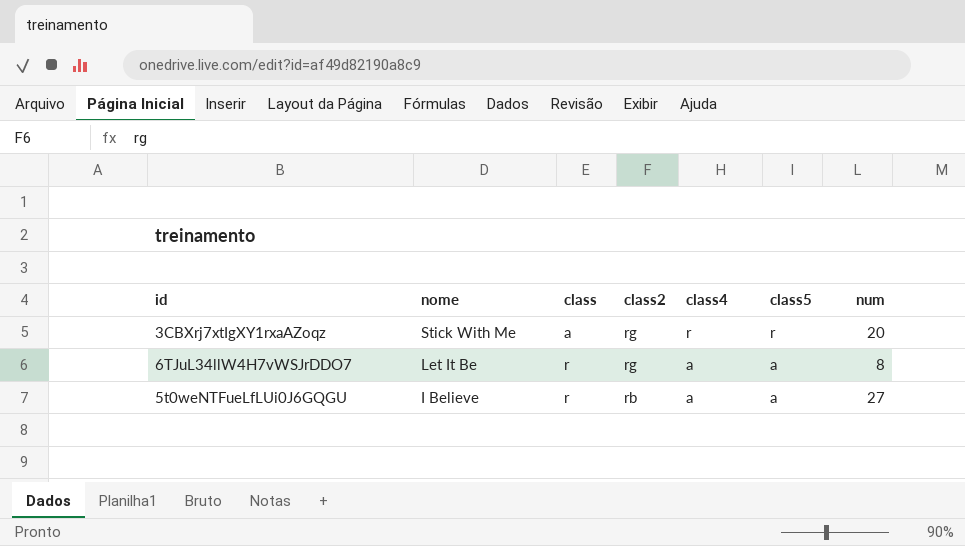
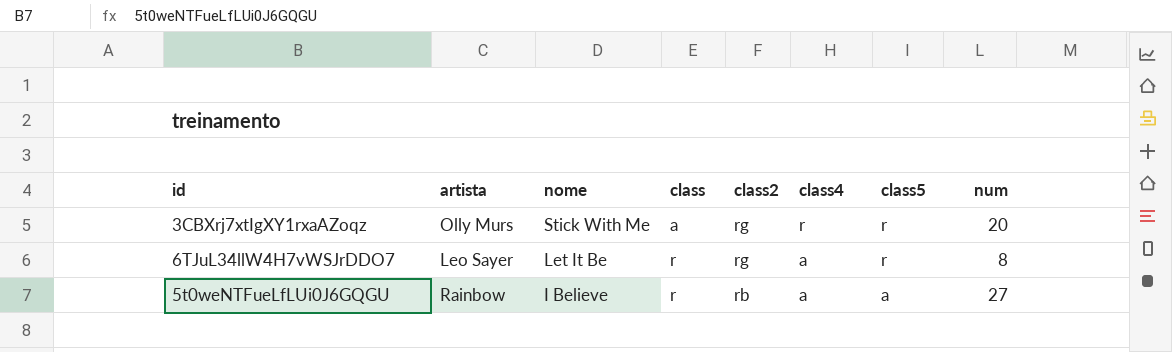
column artista | position: none -> 2
6TJuL34llW4H7vWSJrDDO7 | class5: a -> r

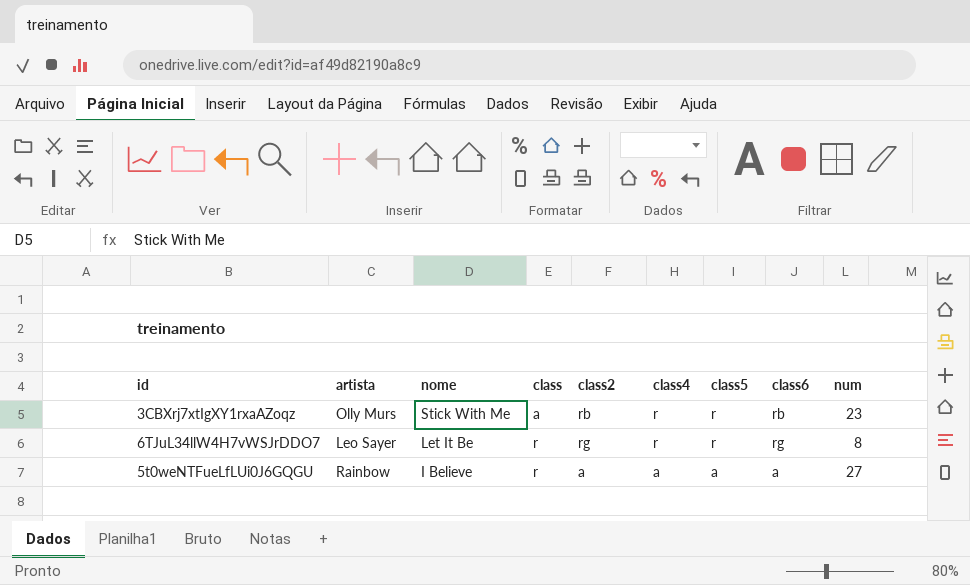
column class6 | position: none -> 8
3CBXrj7xtIgXY1rxaAZoqz | class2: rg -> rb
3CBXrj7xtIgXY1rxaAZoqz | num: 20 -> 23
6TJuL34llW4H7vWSJrDDO7 | class4: a -> r
5t0weNTFueLfLUi0J6GQGU | class2: rb -> a

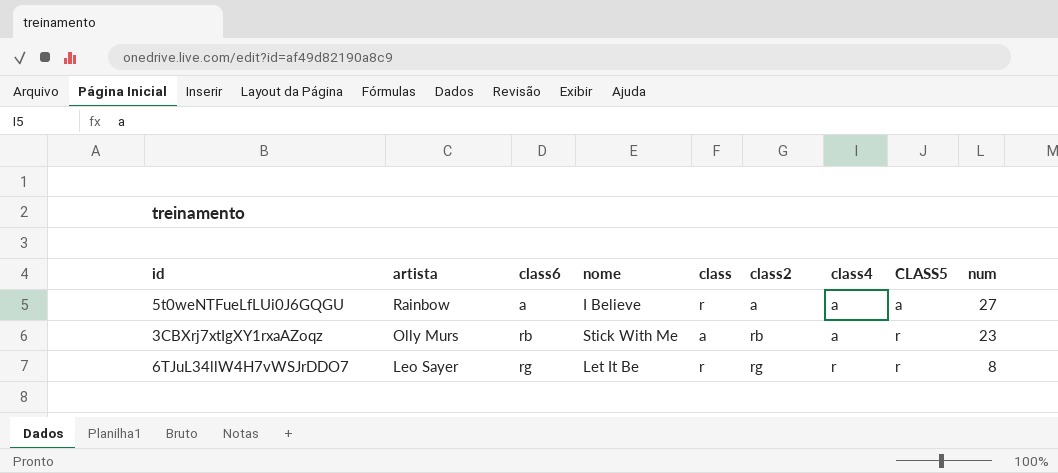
row order: nome descending -> artista descending
column class6 | position: 8 -> 3
column name: class5 -> CLASS5
3CBXrj7xtIgXY1rxaAZoqz | class4: r -> a

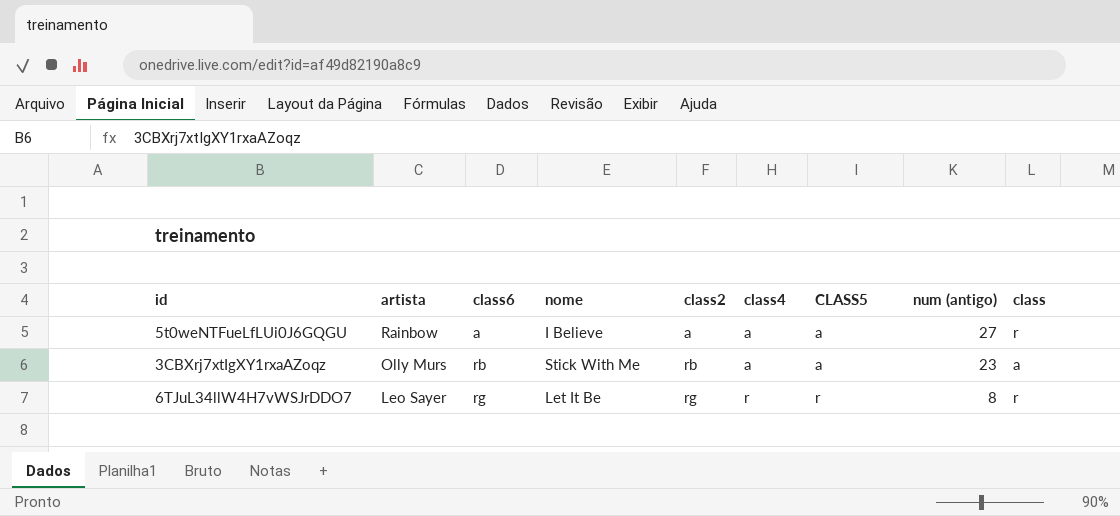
column name: num -> num (antigo)
column class | position: 5 -> 9
3CBXrj7xtIgXY1rxaAZoqz | CLASS5: r -> a

